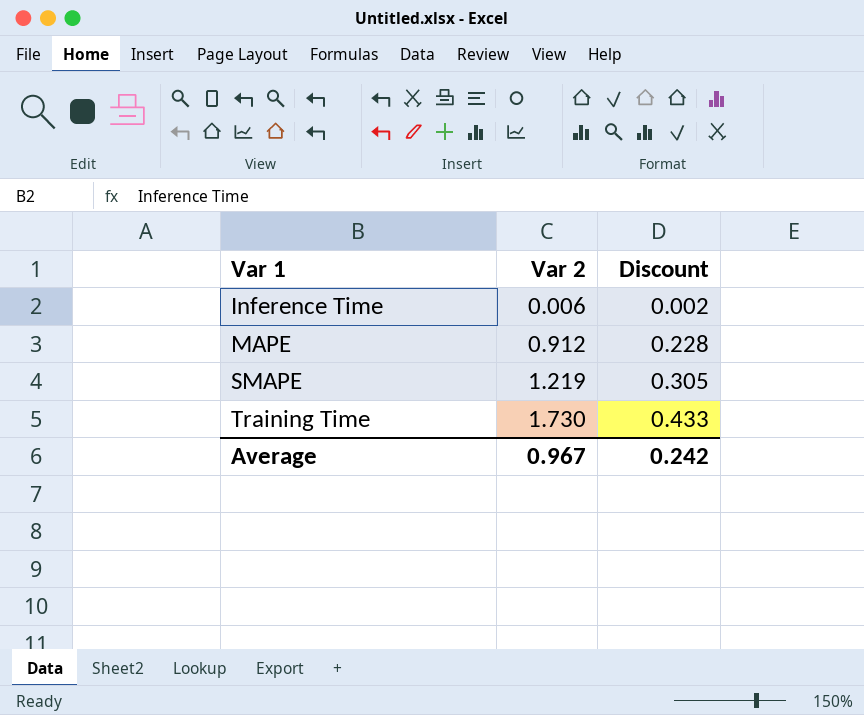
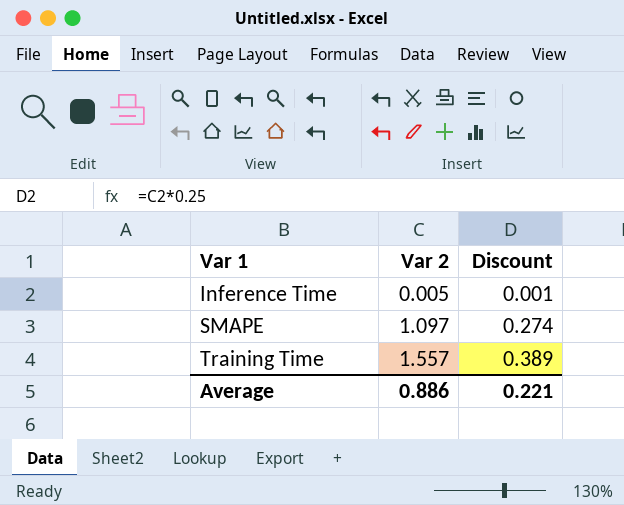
row MAPE: 0.912 | 0.228 -> none
Inference Time | Var 2: 0.006 -> 0.005
Inference Time | Discount: 0.002 -> 0.001
SMAPE | Var 2: 1.219 -> 1.097
SMAPE | Discount: 0.305 -> 0.274
Training Time | Var 2: 1.730 -> 1.557
Training Time | Discount: 0.433 -> 0.389
Average | Var 2: 0.967 -> 0.886
Average | Discount: 0.242 -> 0.221

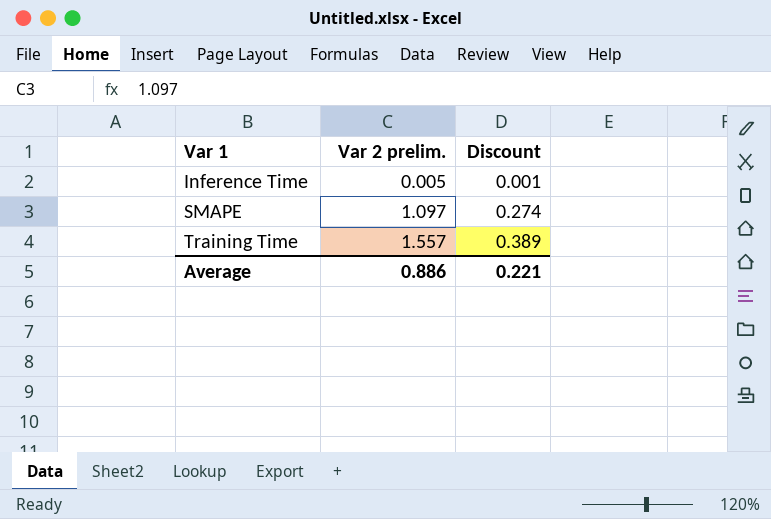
column name: Var 2 -> Var 2 prelim.

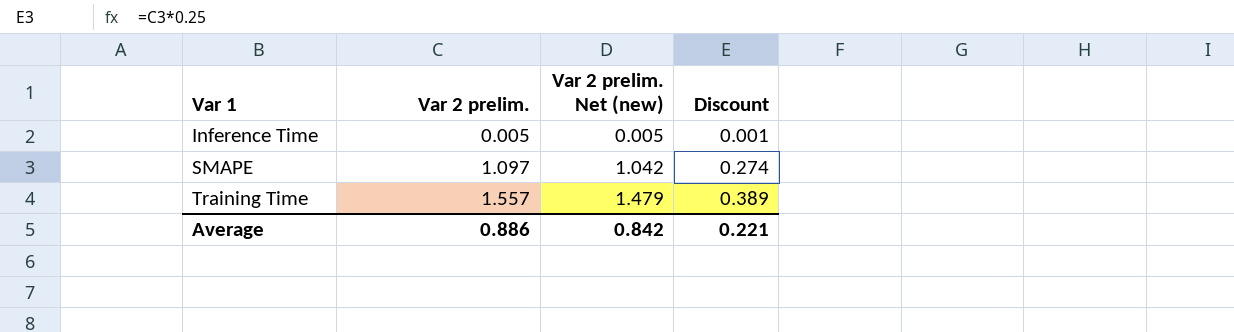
column Var 2 prelim. Net (new) | formula: none -> [Var 2 prelim.] * 0.95

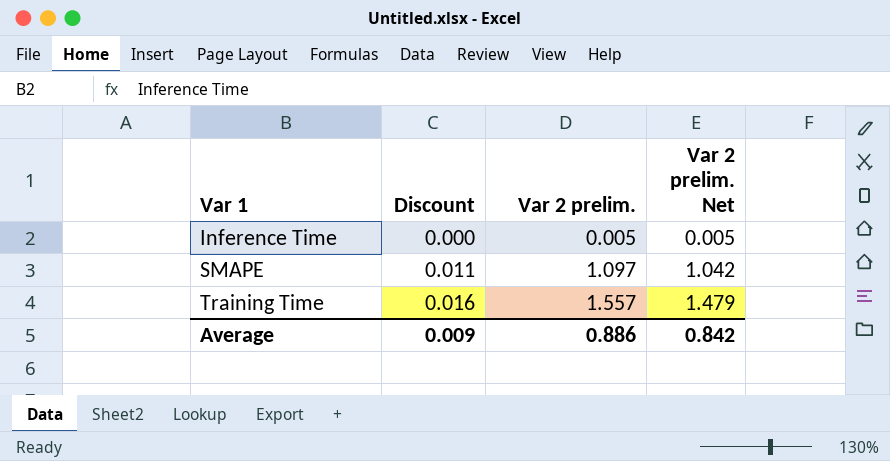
column Discount | formula: [Var 2 prelim.] * 0.25 -> [Var 2 prelim.] * 0.01
column Discount | position: 4 -> 2
column name: Var 2 prelim. Net (new) -> Var 2 prelim. Net
Average | Discount: 0.221 -> 0.009

